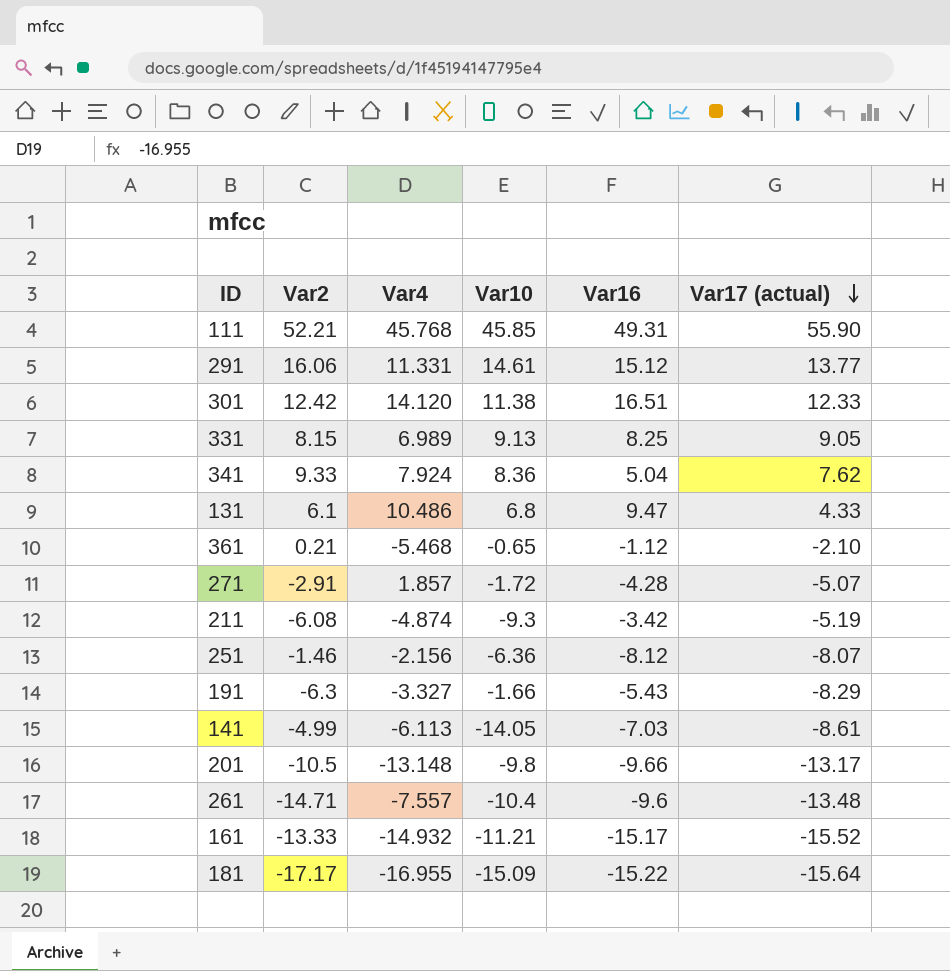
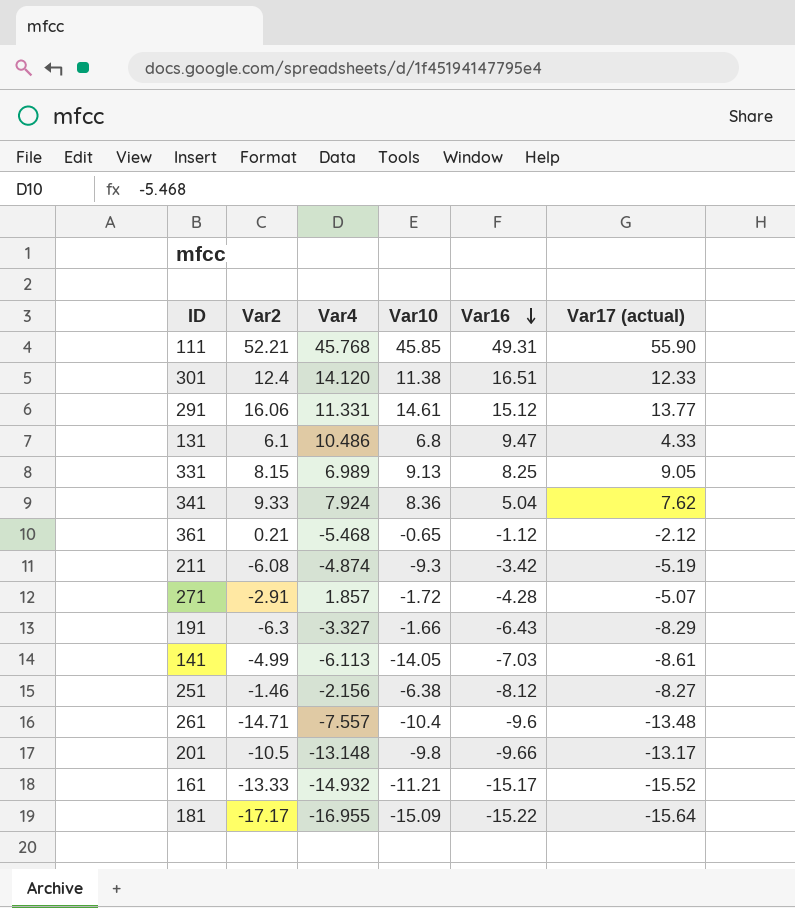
row order: Var17 (actual) descending -> Var16 descending
301 | Var2: 12.42 -> 12.4
361 | Var17 (actual): -2.10 -> -2.12
191 | Var16: -5.43 -> -6.43
251 | Var10: -6.36 -> -6.38
251 | Var17 (actual): -8.07 -> -8.27

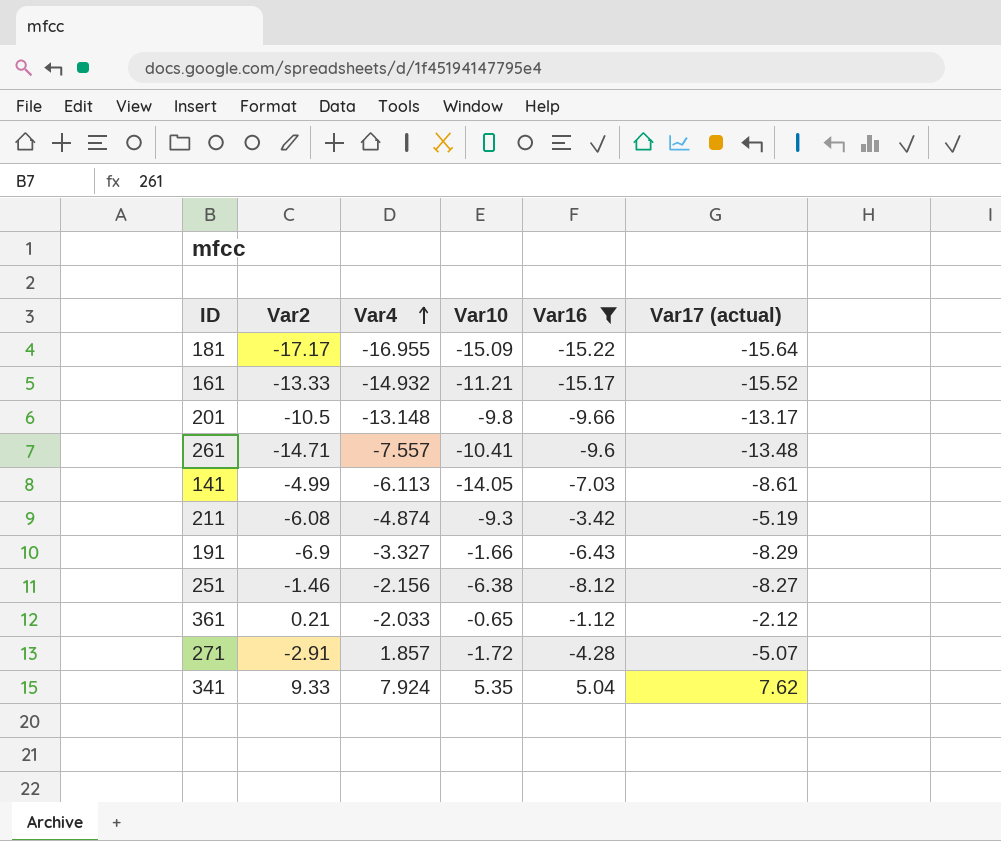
filter: none -> Var16 <= 5.04
row order: Var16 descending -> Var4 ascending
261 | Var10: -10.4 -> -10.41
191 | Var2: -6.3 -> -6.9
361 | Var4: -5.468 -> -2.033
341 | Var10: 8.36 -> 5.35

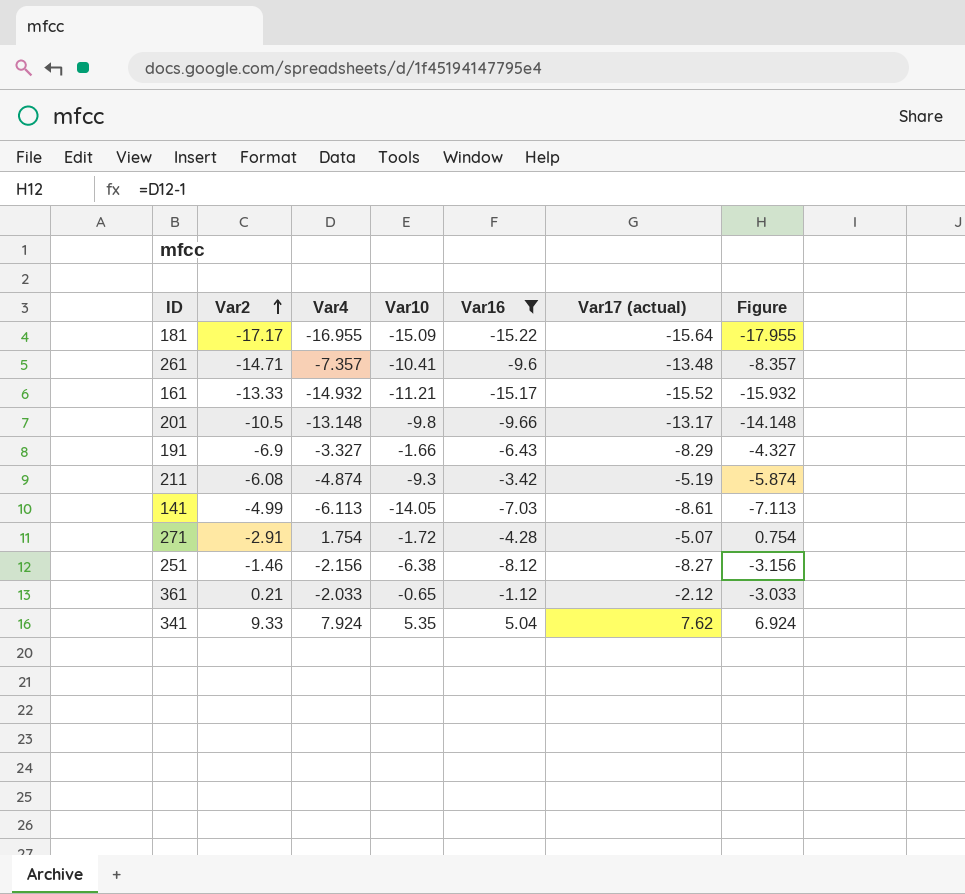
row order: Var4 ascending -> Var2 ascending
column Figure | formula: none -> [Var4] - 1
261 | Var4: -7.557 -> -7.357
271 | Var4: 1.857 -> 1.754

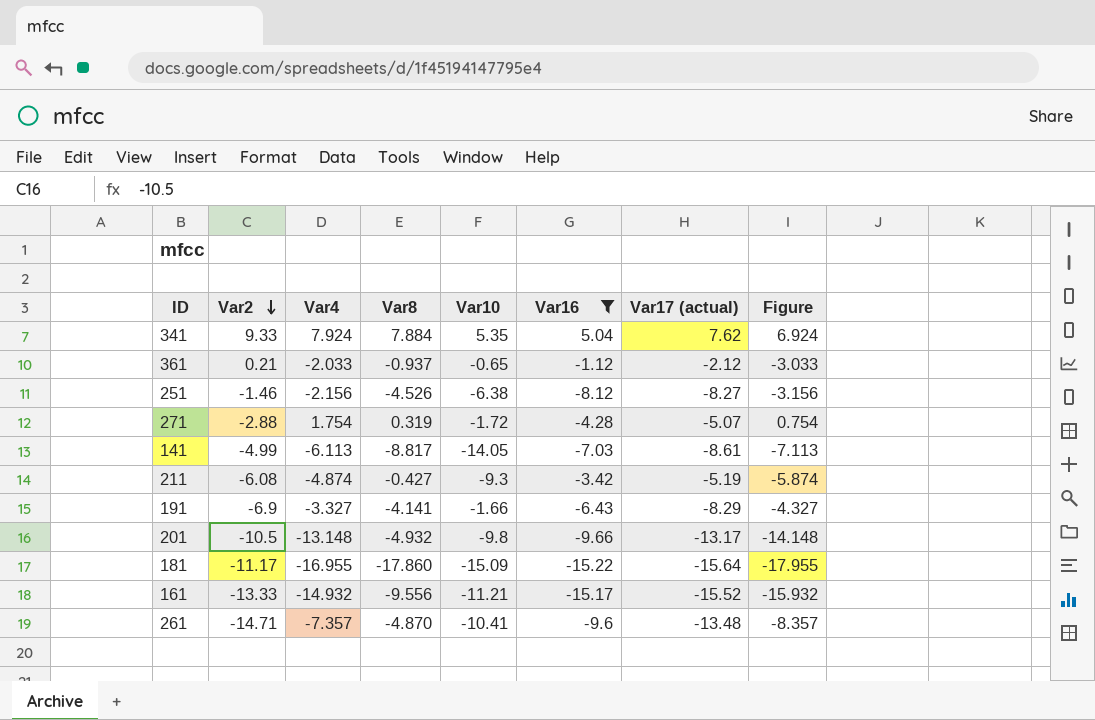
row order: Var2 ascending -> Var2 descending
column Var8 | position: none -> 4
271 | Var2: -2.91 -> -2.88
181 | Var2: -17.17 -> -11.17

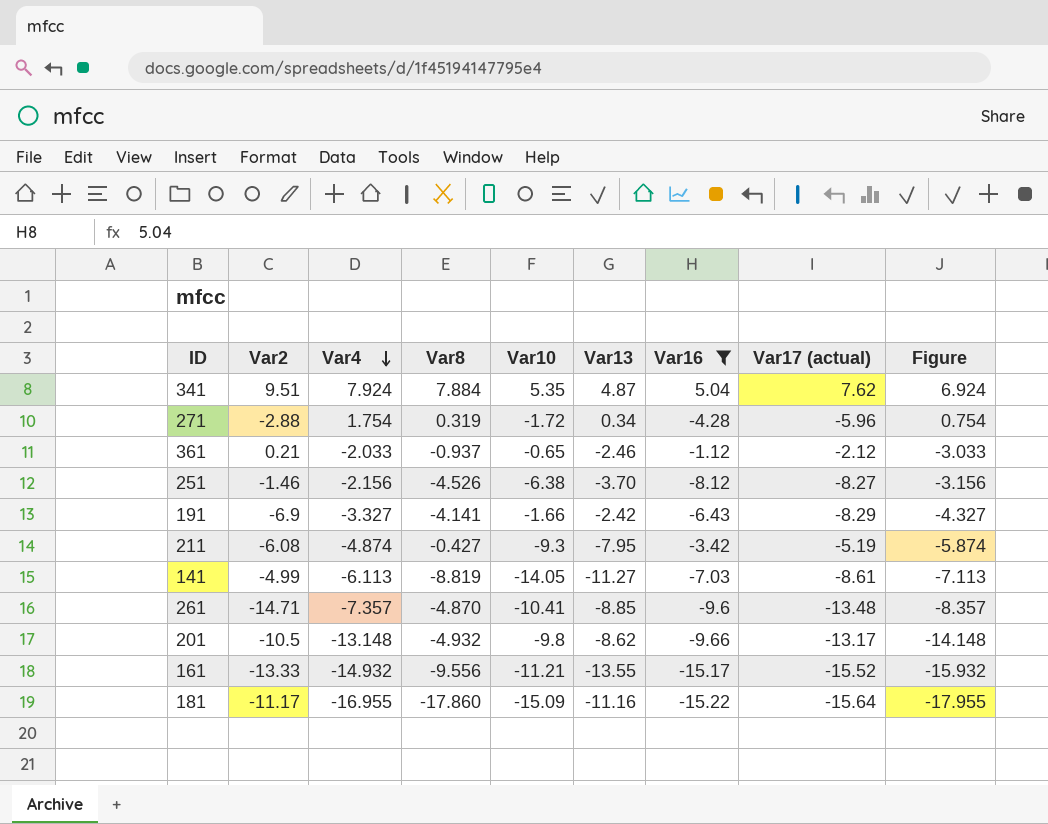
row order: Var2 descending -> Var4 descending
column Var13 | position: none -> 6
341 | Var2: 9.33 -> 9.51
271 | Var17 (actual): -5.07 -> -5.96
141 | Var8: -8.817 -> -8.819

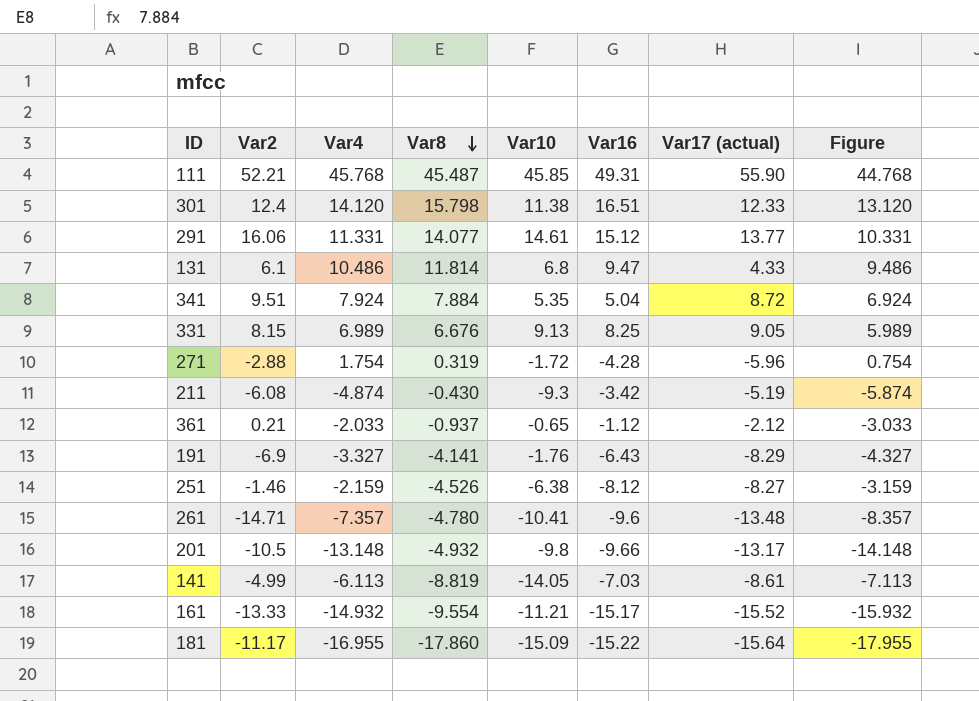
filter: Var16 <= 5.04 -> none
row order: Var4 descending -> Var8 descending
column Var13 | position: 6 -> none
341 | Var17 (actual): 7.62 -> 8.72
211 | Var8: -0.427 -> -0.430
191 | Var10: -1.66 -> -1.76
251 | Var4: -2.156 -> -2.159
251 | Figure: -3.156 -> -3.159
261 | Var8: -4.870 -> -4.780
161 | Var8: -9.556 -> -9.554

